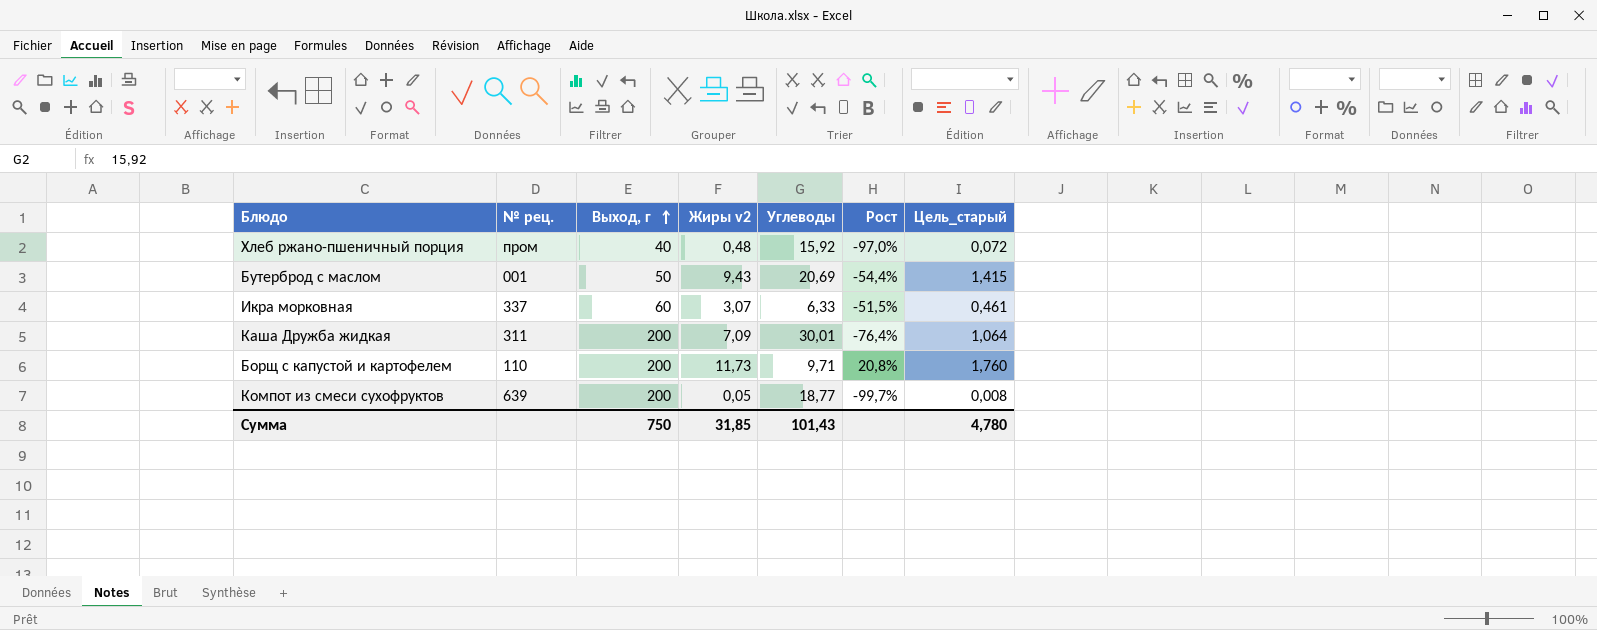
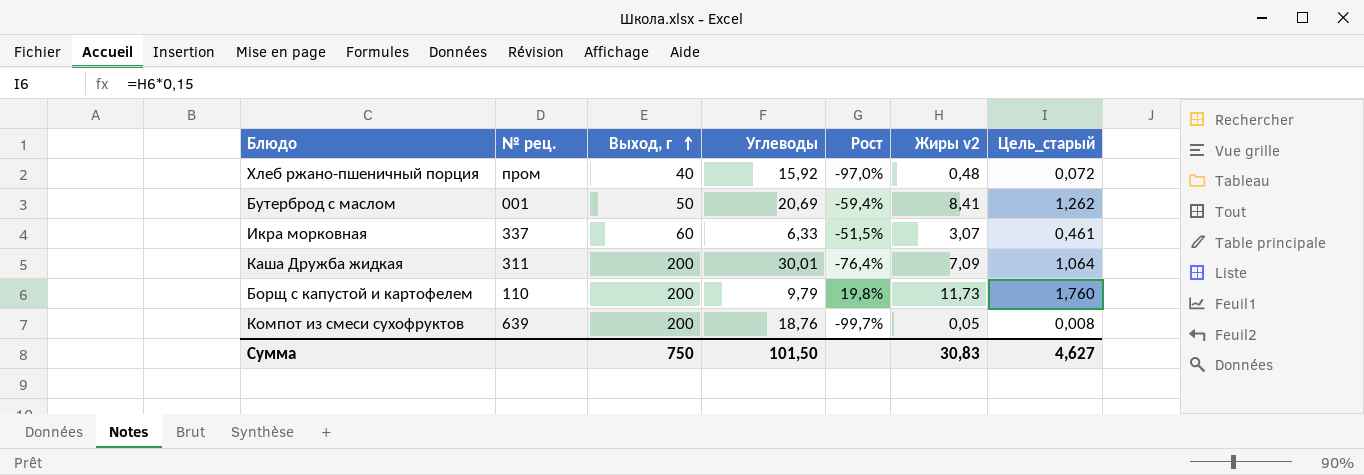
column Жиры v2 | position: 4 -> 6
Бутерброд с маслом | Рост: -54,4% -> -59,4%
Бутерброд с маслом | Жиры v2: 9,43 -> 8,41
Бутерброд с маслом | Цель_старый: 1,415 -> 1,262
Борщ с капустой и картофелем | Углеводы: 9,71 -> 9,79
Борщ с капустой и картофелем | Рост: 20,8% -> 19,8%
Компот из смеси сухофруктов | Углеводы: 18,77 -> 18,76
Сумма | Углеводы: 101,43 -> 101,50
Сумма | Жиры v2: 31,85 -> 30,83
Сумма | Цель_старый: 4,780 -> 4,627

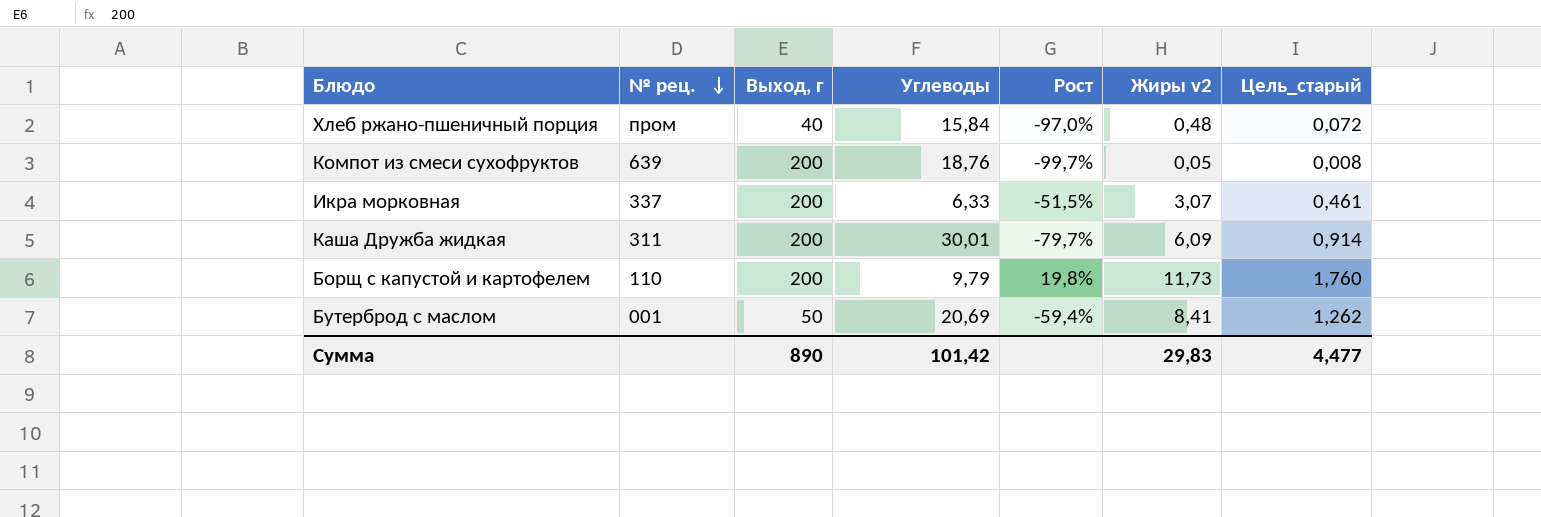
row order: Выход, г ascending -> № рец. descending
Хлеб ржано-пшеничный порция | Углеводы: 15,92 -> 15,84
Икра морковная | Выход, г: 60 -> 200
Каша Дружба жидкая | Рост: -76,4% -> -79,7%
Каша Дружба жидкая | Жиры v2: 7,09 -> 6,09
Каша Дружба жидкая | Цель_старый: 1,064 -> 0,914
Сумма | Выход, г: 750 -> 890
Сумма | Углеводы: 101,50 -> 101,42
Сумма | Жиры v2: 30,83 -> 29,83
Сумма | Цель_старый: 4,627 -> 4,477

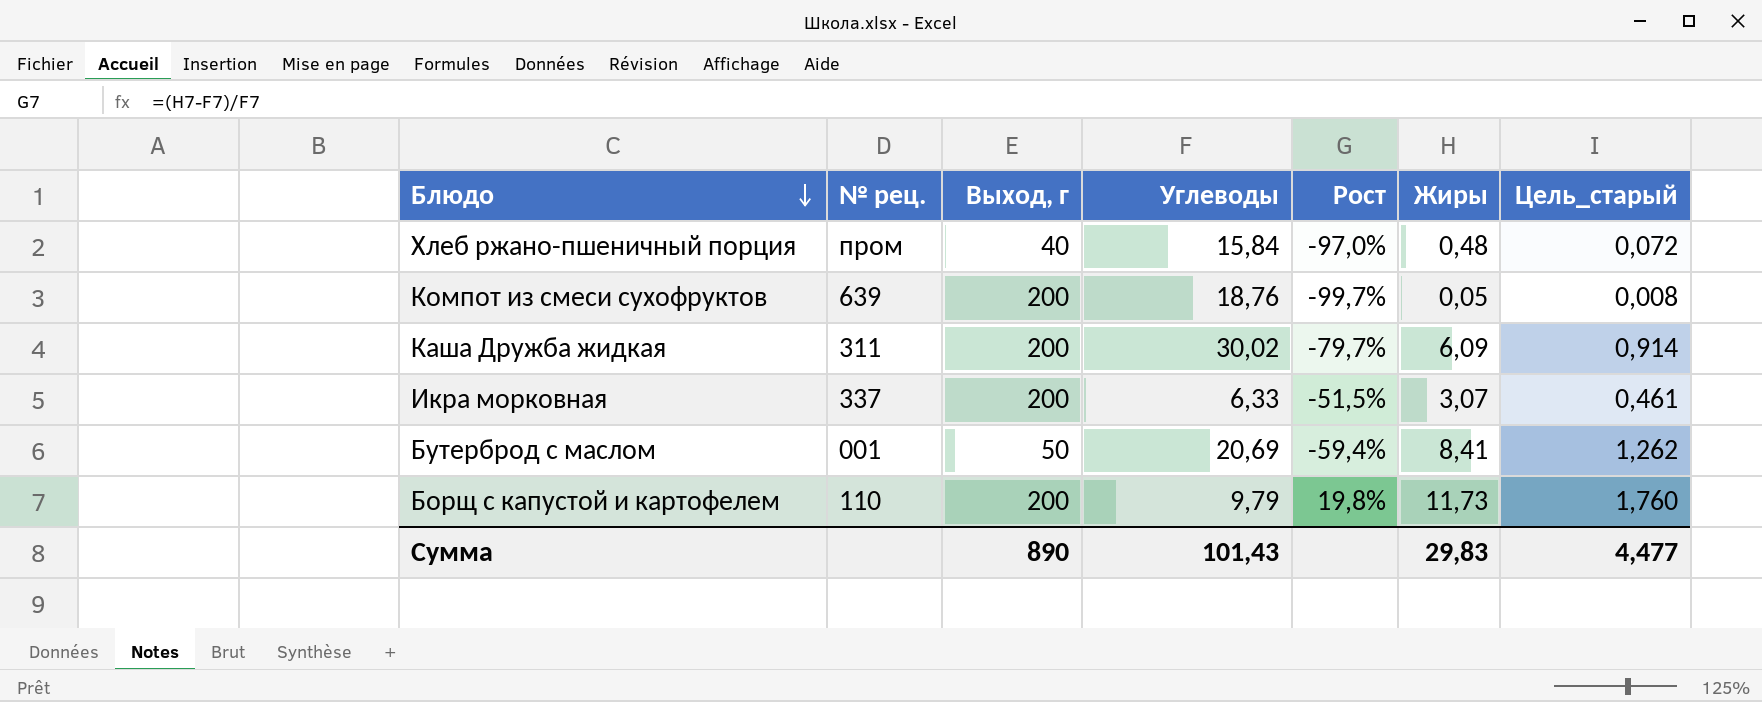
row order: № рец. descending -> Блюдо descending
column name: Жиры v2 -> Жиры
Каша Дружба жидкая | Углеводы: 30,01 -> 30,02
Сумма | Углеводы: 101,42 -> 101,43

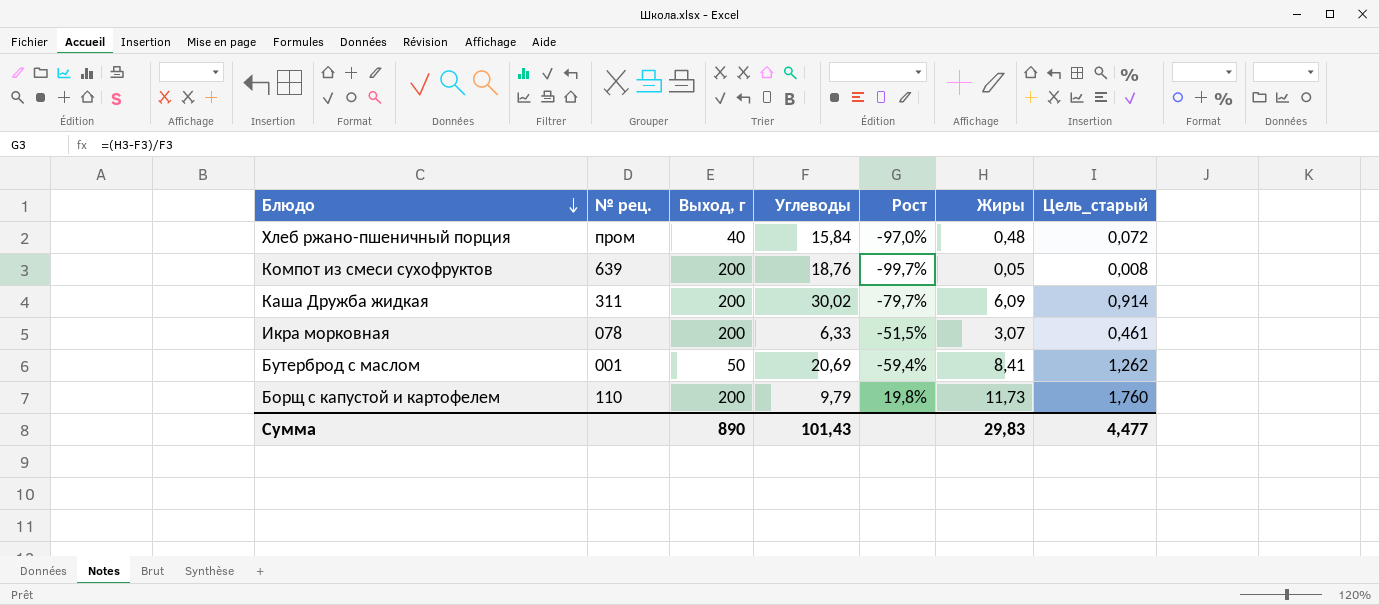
Икра морковная | № рец.: 337 -> 078

